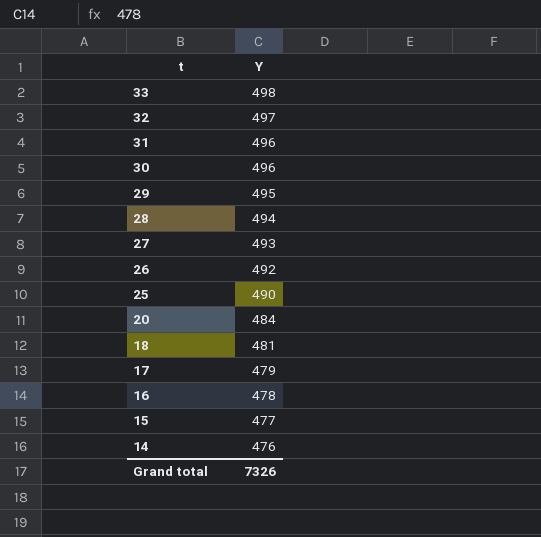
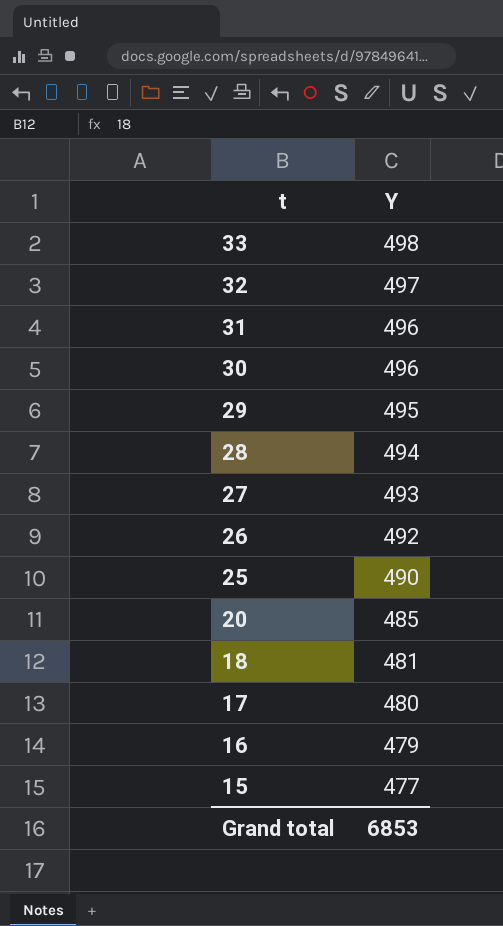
row 14: 476 -> none
20 | Y: 484 -> 485
17 | Y: 479 -> 480
16 | Y: 478 -> 479
Grand total | Y: 7326 -> 6853

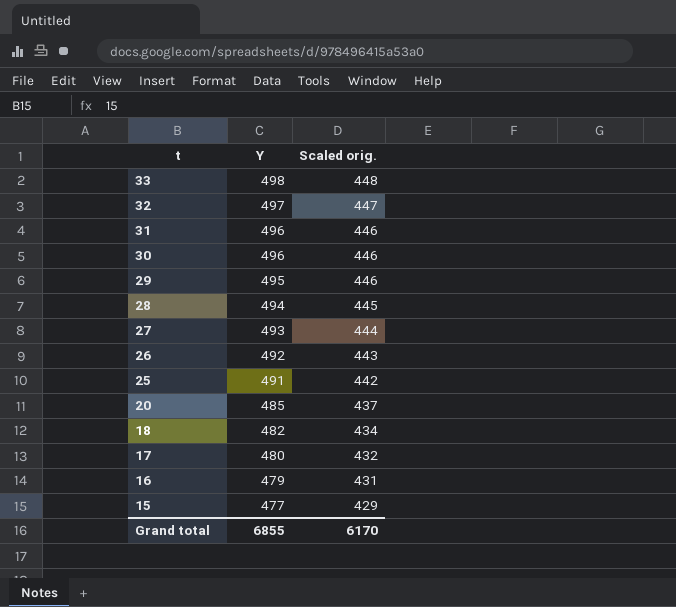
column Scaled orig. | formula: none -> [Y] * 0.9
25 | Y: 490 -> 491
18 | Y: 481 -> 482
Grand total | Y: 6853 -> 6855

